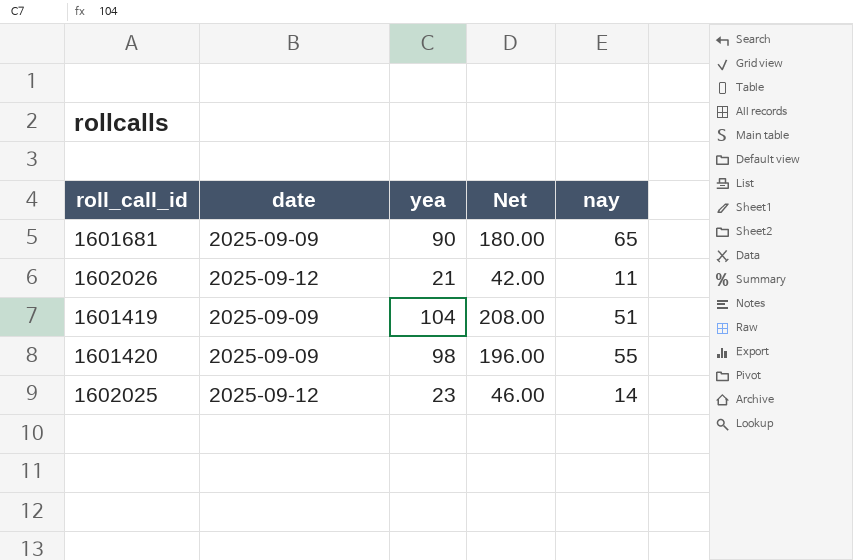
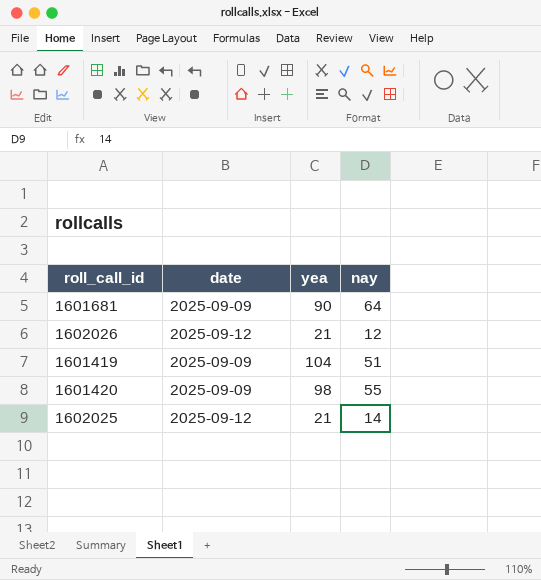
column Net | formula: [yea] * 2 -> none
1601681 | nay: 65 -> 64
1602026 | nay: 11 -> 12
1602025 | yea: 23 -> 21

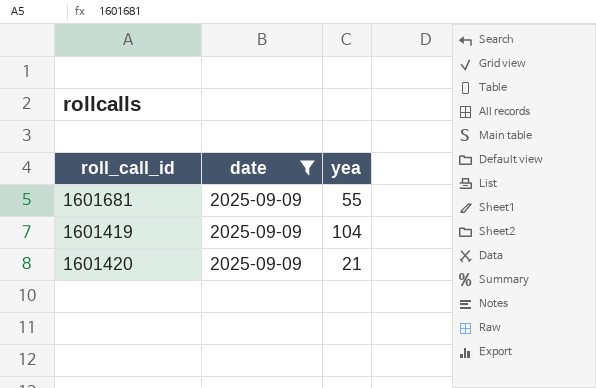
filter: none -> date = 2025-09-09
column nay | position: 4 -> none
1601681 | yea: 90 -> 55
1601420 | yea: 98 -> 21

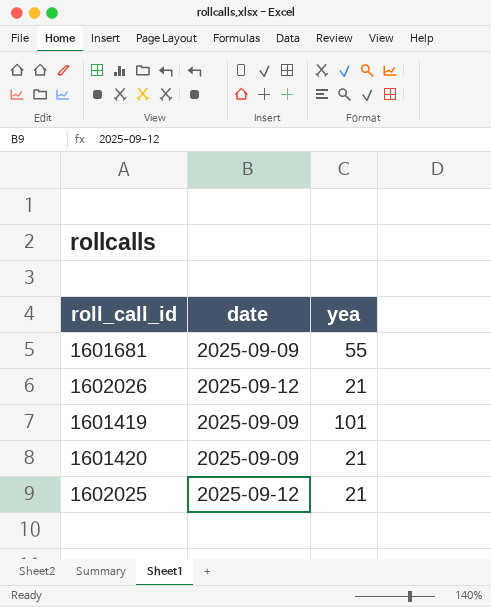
filter: date = 2025-09-09 -> none
1601419 | yea: 104 -> 101

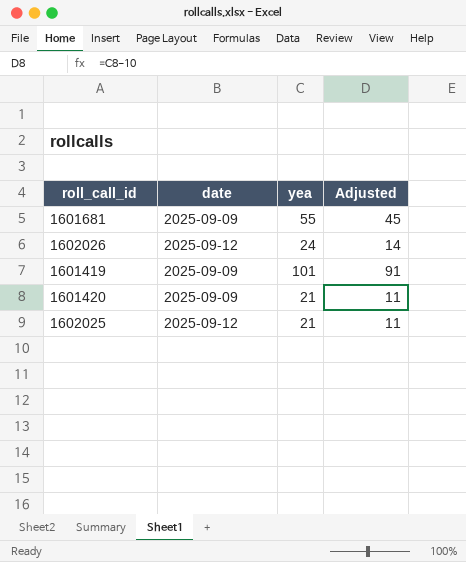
column Adjusted | formula: none -> [yea] - 10
1602026 | yea: 21 -> 24

